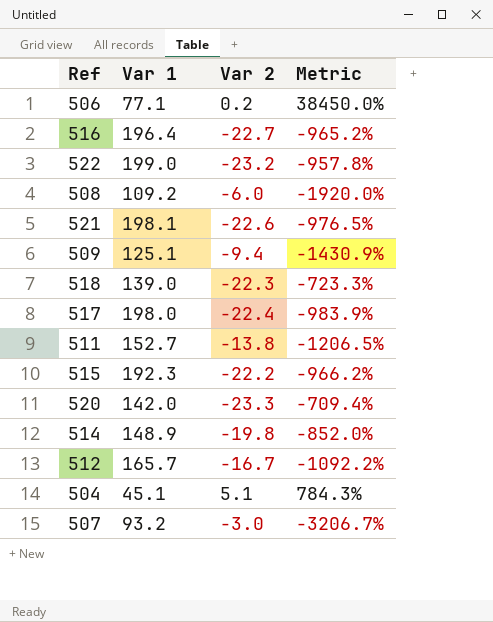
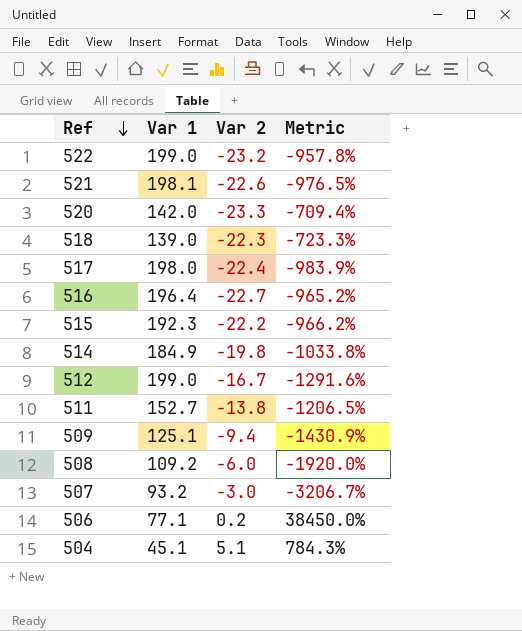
row order: none -> Ref descending
514 | Var 1: 148.9 -> 184.9
514 | Metric: -852.0% -> -1033.8%
512 | Var 1: 165.7 -> 199.0
512 | Metric: -1092.2% -> -1291.6%

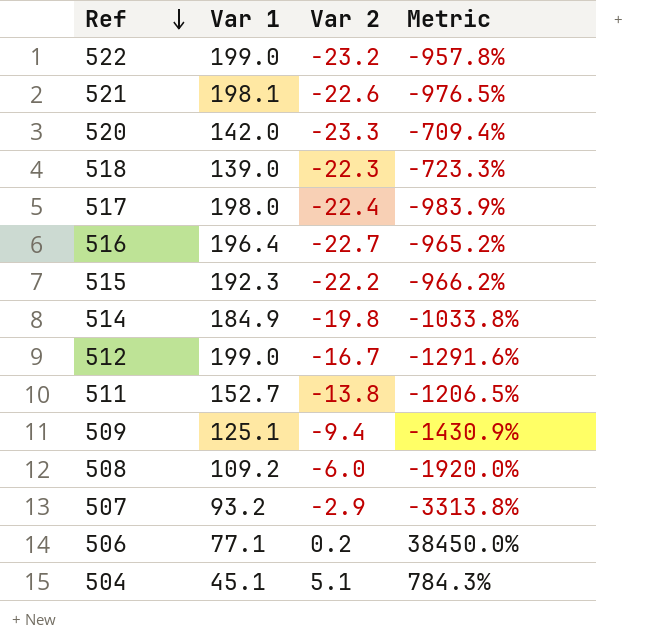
507 | Var 2: -3.0 -> -2.9
507 | Metric: -3206.7% -> -3313.8%

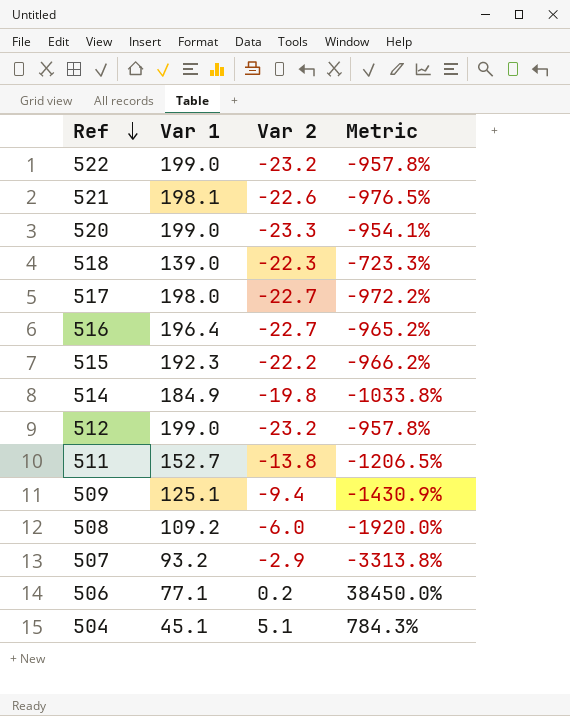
520 | Var 1: 142.0 -> 199.0
520 | Metric: -709.4% -> -954.1%
517 | Var 2: -22.4 -> -22.7
517 | Metric: -983.9% -> -972.2%
512 | Var 2: -16.7 -> -23.2
512 | Metric: -1291.6% -> -957.8%

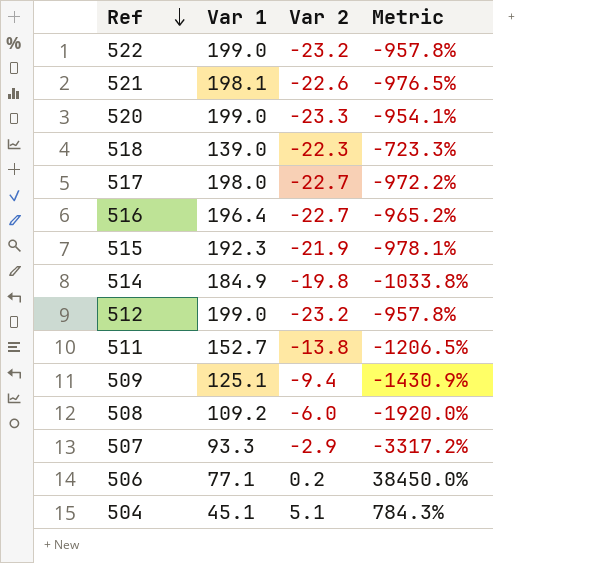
515 | Var 2: -22.2 -> -21.9
515 | Metric: -966.2% -> -978.1%
507 | Var 1: 93.2 -> 93.3
507 | Metric: -3313.8% -> -3317.2%

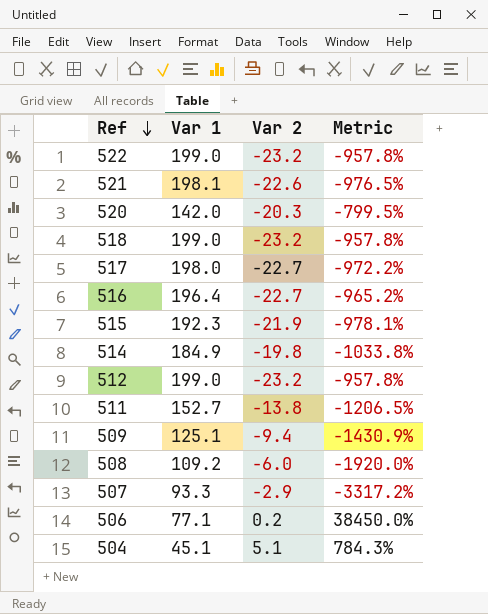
520 | Var 1: 199.0 -> 142.0
520 | Var 2: -23.3 -> -20.3
520 | Metric: -954.1% -> -799.5%
518 | Var 1: 139.0 -> 199.0
518 | Var 2: -22.3 -> -23.2
518 | Metric: -723.3% -> -957.8%

